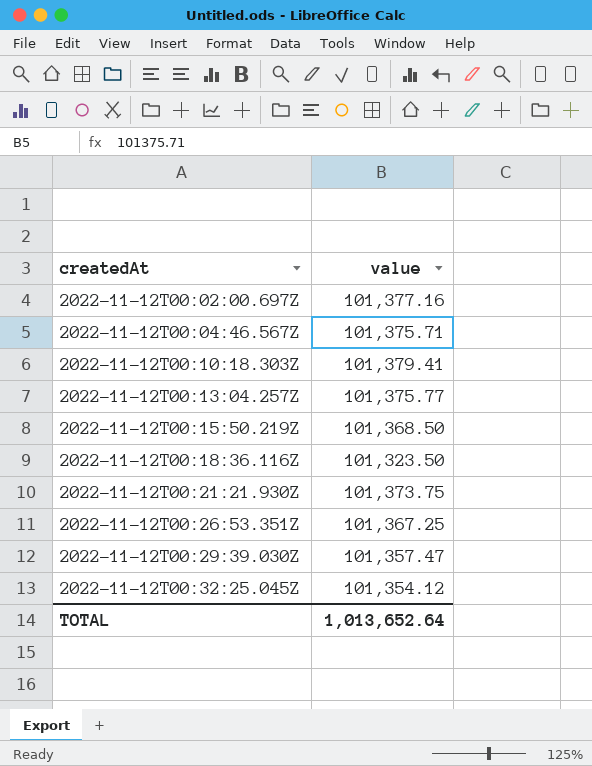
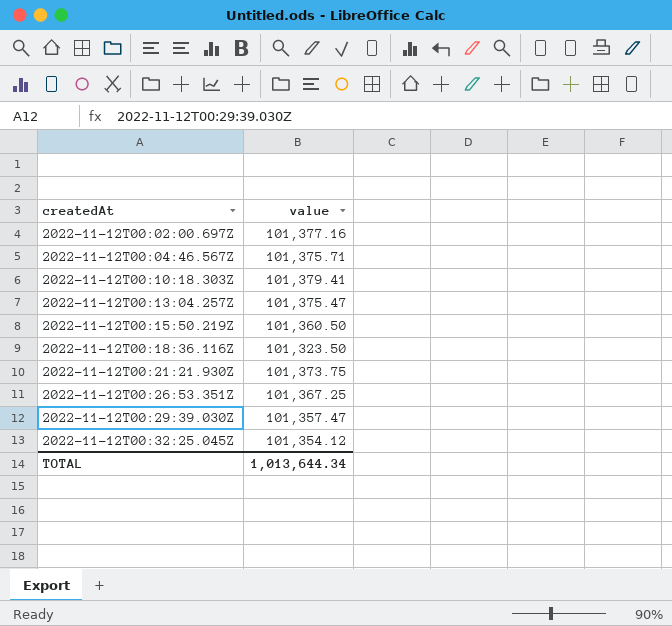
2022-11-12T00:13:04.257Z | value: 101,375.77 -> 101,375.47
2022-11-12T00:15:50.219Z | value: 101,368.50 -> 101,360.50
TOTAL | value: 1,013,652.64 -> 1,013,644.34

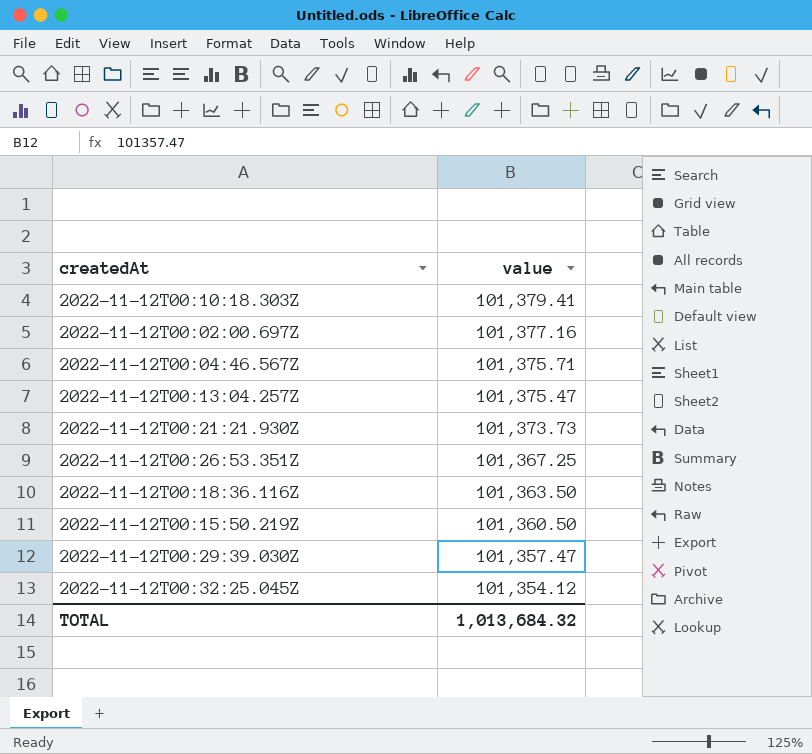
row order: createdAt ascending -> value descending
2022-11-12T00:21:21.930Z | value: 101,373.75 -> 101,373.73
2022-11-12T00:18:36.116Z | value: 101,323.50 -> 101,363.50
TOTAL | value: 1,013,644.34 -> 1,013,684.32

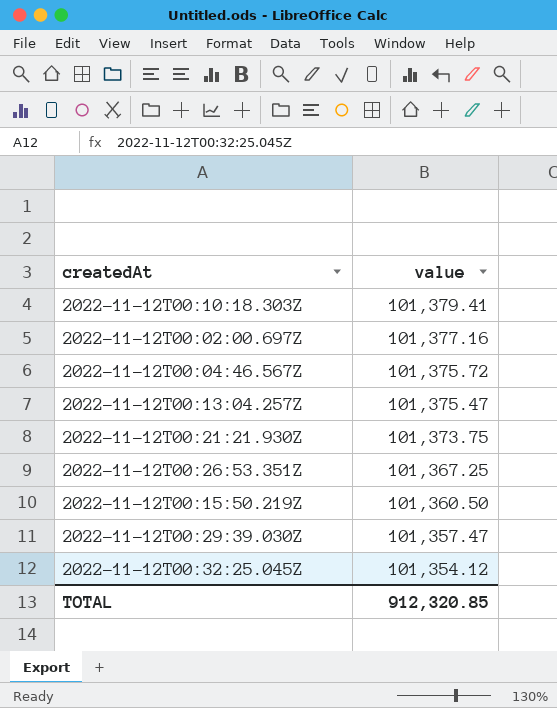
row 2022-11-12T00:18:36.116Z: 101,363.50 -> none
2022-11-12T00:04:46.567Z | value: 101,375.71 -> 101,375.72
2022-11-12T00:21:21.930Z | value: 101,373.73 -> 101,373.75
TOTAL | value: 1,013,684.32 -> 912,320.85

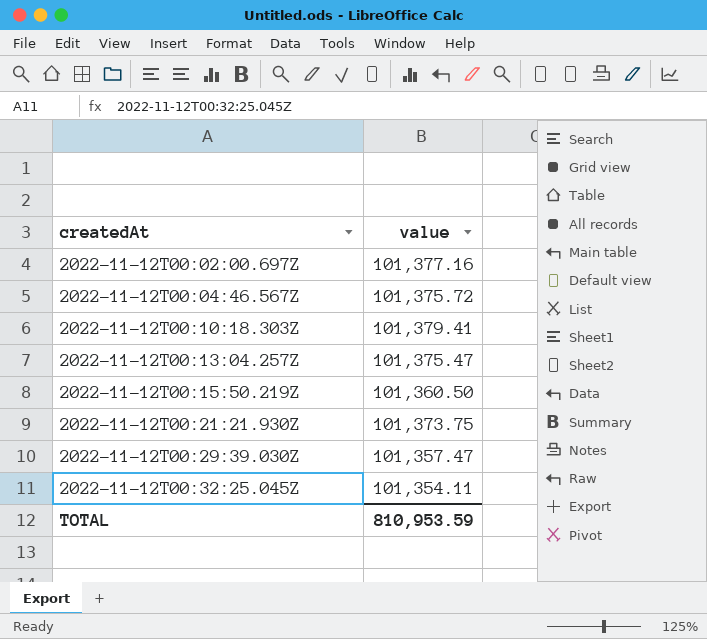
row order: value descending -> createdAt ascending
row 2022-11-12T00:26:53.351Z: 101,367.25 -> none
2022-11-12T00:32:25.045Z | value: 101,354.12 -> 101,354.11
TOTAL | value: 912,320.85 -> 810,953.59

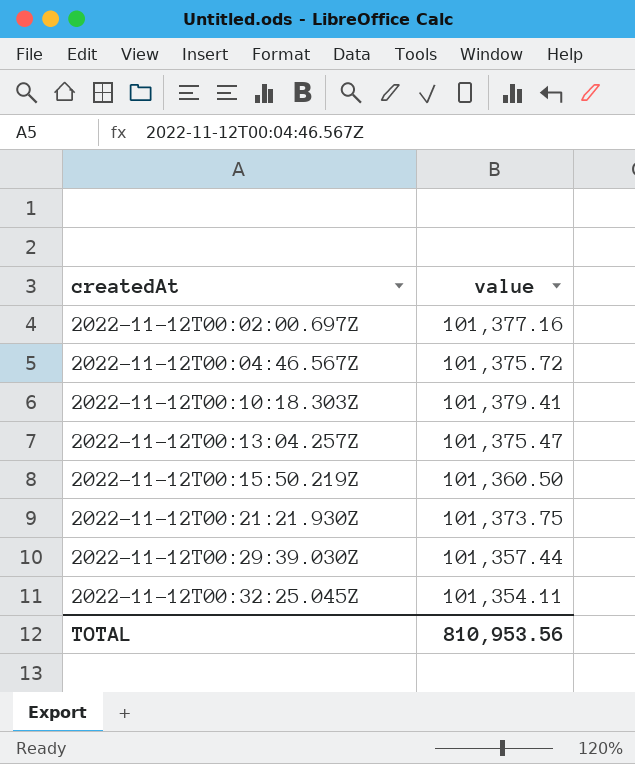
2022-11-12T00:29:39.030Z | value: 101,357.47 -> 101,357.44
TOTAL | value: 810,953.59 -> 810,953.56

